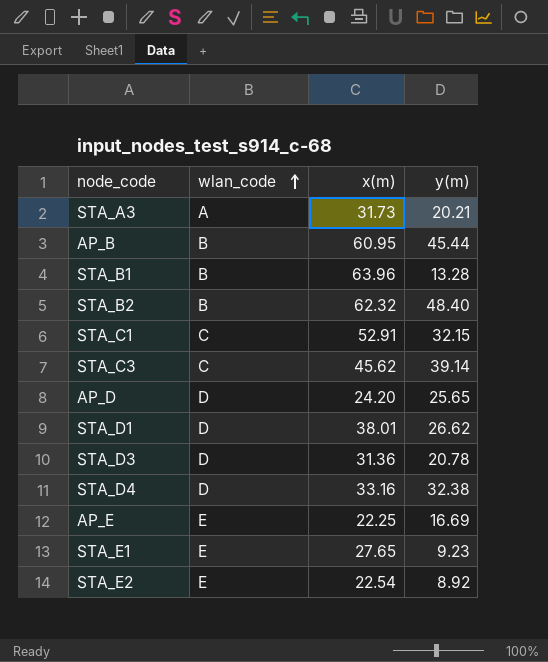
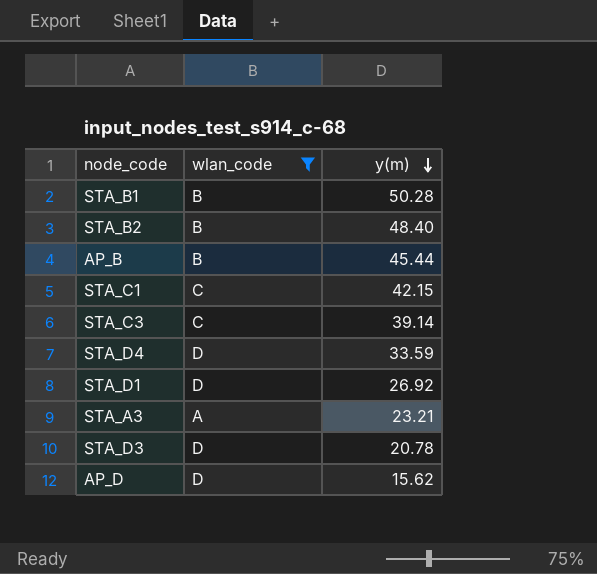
filter: none -> wlan_code != E
row order: wlan_code ascending -> y(m) descending
column x(m) | position: 3 -> none
STA_B1 | y(m): 13.28 -> 50.28
STA_C1 | y(m): 32.15 -> 42.15
STA_D4 | y(m): 32.38 -> 33.59
STA_D1 | y(m): 26.62 -> 26.92
STA_A3 | y(m): 20.21 -> 23.21
AP_D | y(m): 25.65 -> 15.62

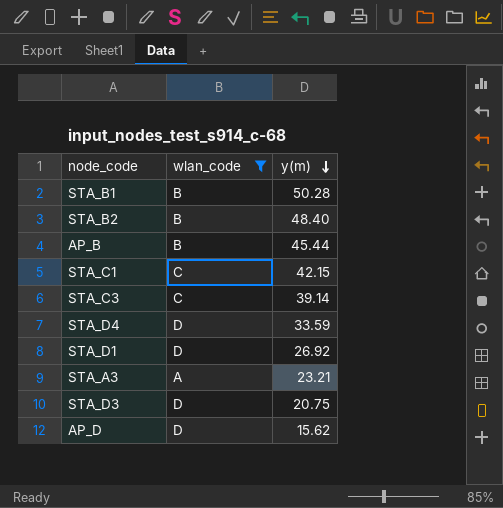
STA_D3 | y(m): 20.78 -> 20.75

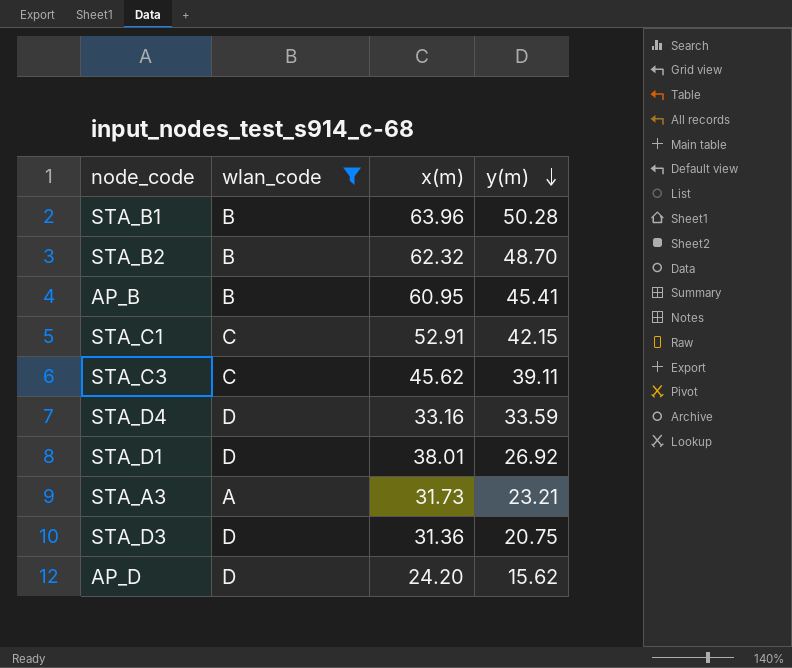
column x(m) | position: none -> 3
STA_B2 | y(m): 48.40 -> 48.70
AP_B | y(m): 45.44 -> 45.41
STA_C3 | y(m): 39.14 -> 39.11

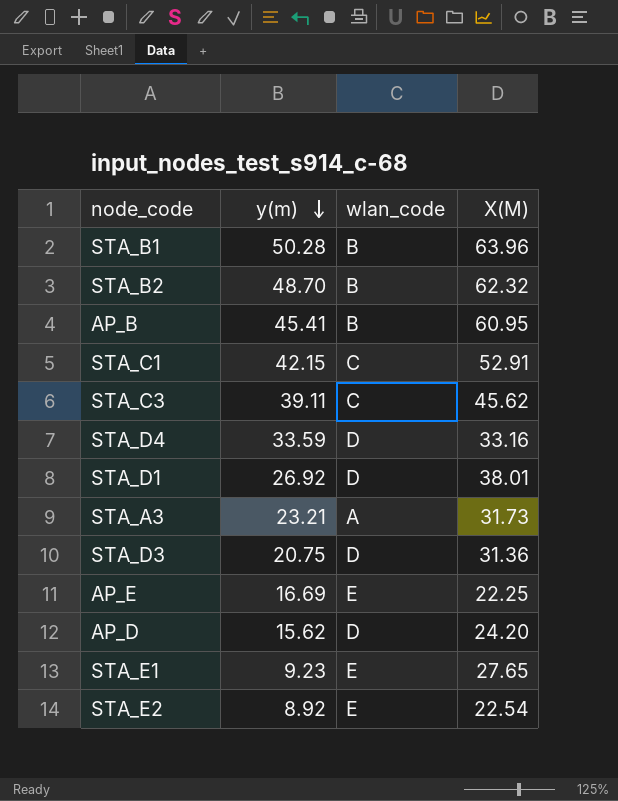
filter: wlan_code != E -> none
column y(m) | position: 4 -> 2
column name: x(m) -> X(M)

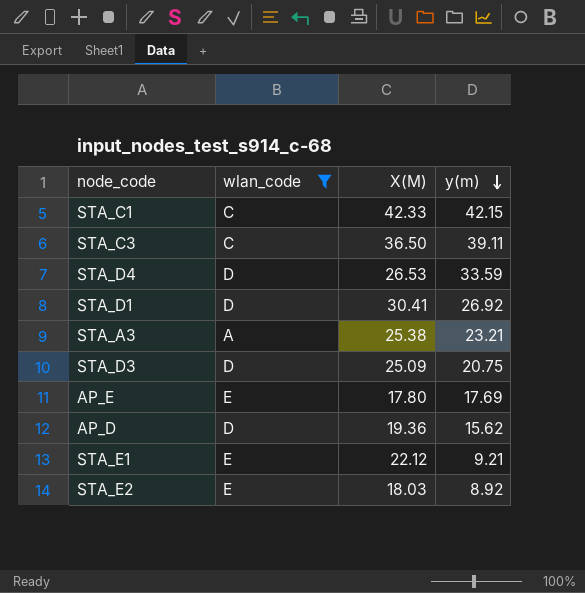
filter: none -> wlan_code != B
column y(m) | position: 2 -> 4
STA_C1 | X(M): 52.91 -> 42.33
STA_C3 | X(M): 45.62 -> 36.50
STA_D4 | X(M): 33.16 -> 26.53
STA_D1 | X(M): 38.01 -> 30.41
STA_A3 | X(M): 31.73 -> 25.38
STA_D3 | X(M): 31.36 -> 25.09
AP_E | X(M): 22.25 -> 17.80
AP_E | y(m): 16.69 -> 17.69
AP_D | X(M): 24.20 -> 19.36
STA_E1 | X(M): 27.65 -> 22.12
STA_E1 | y(m): 9.23 -> 9.21
STA_E2 | X(M): 22.54 -> 18.03

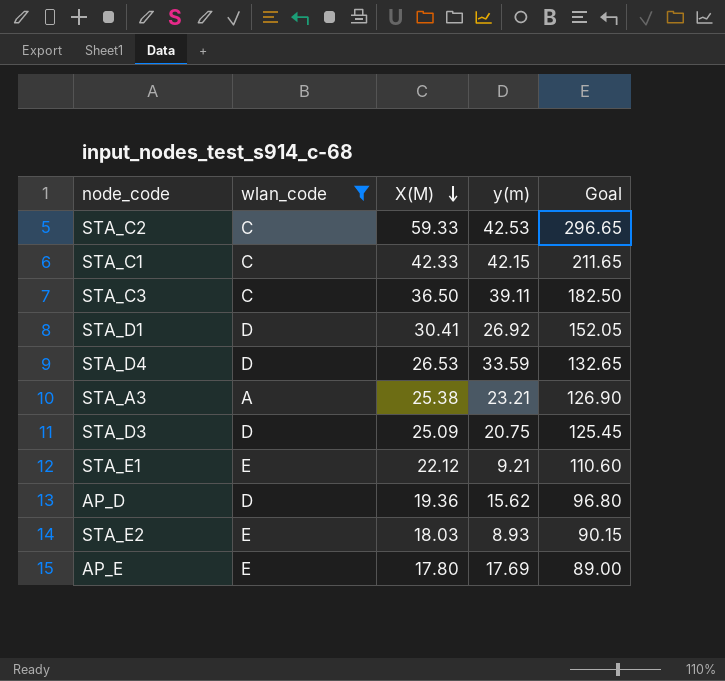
row order: y(m) descending -> X(M) descending
column Goal | formula: none -> [X(M)] * 5
row STA_C2: none -> C | 59.33 | 42.53 | 296.65
STA_E2 | y(m): 8.92 -> 8.93

